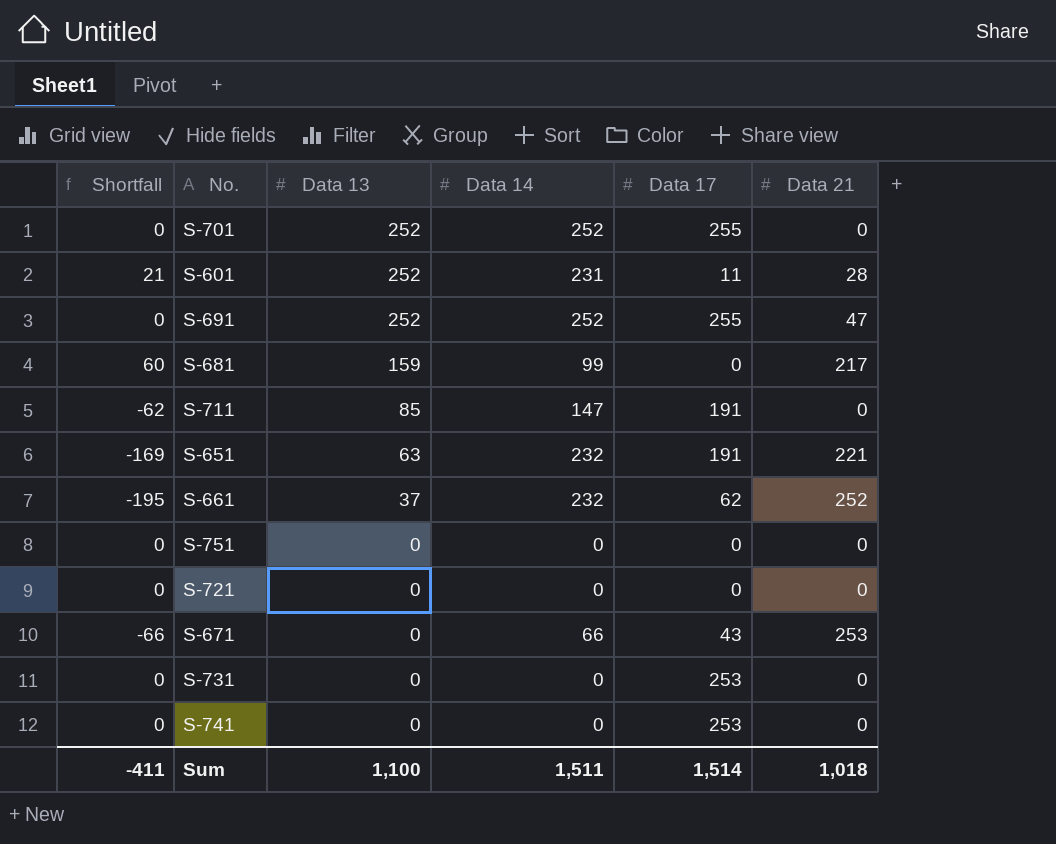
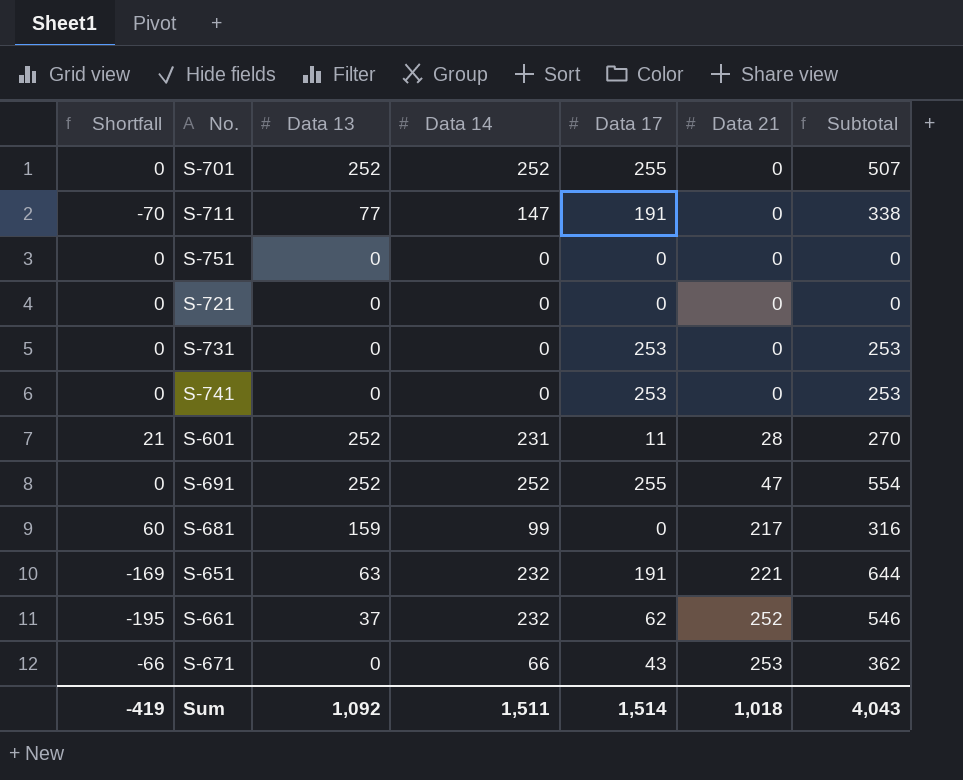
row order: Data 13 descending -> Data 21 ascending
column Subtotal | formula: none -> [Data 14] + [Data 17] + [Data 21]
S-711 | Shortfall: -62 -> -70
S-711 | Data 13: 85 -> 77
Sum | Shortfall: -411 -> -419
Sum | Data 13: 1,100 -> 1,092

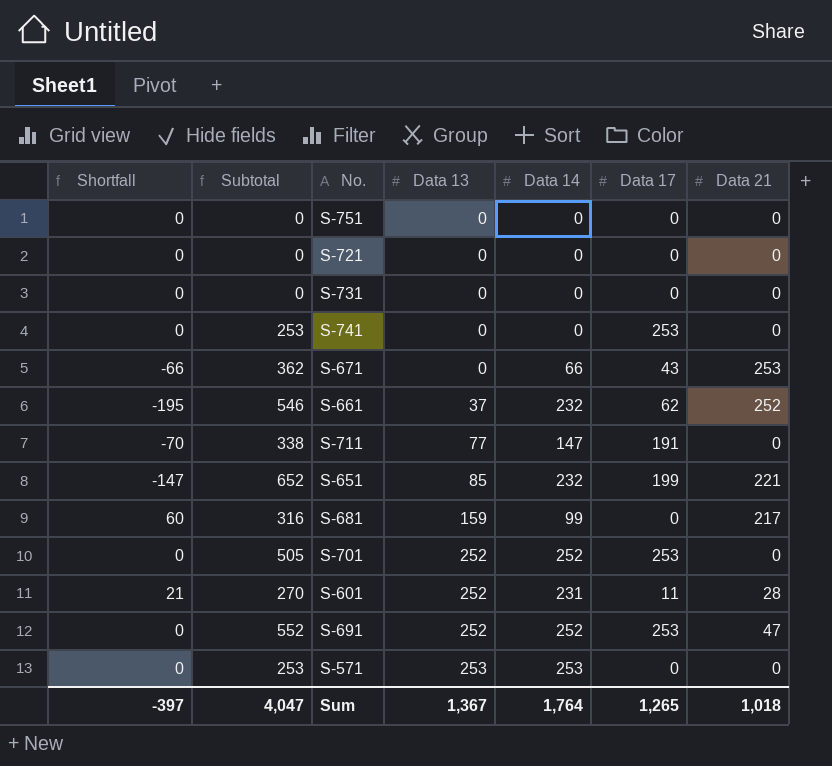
row order: Data 21 ascending -> Data 13 ascending
column Subtotal | position: 7 -> 2
S-731 | Subtotal: 253 -> 0
S-731 | Data 17: 253 -> 0
S-651 | Shortfall: -169 -> -147
S-651 | Subtotal: 644 -> 652
S-651 | Data 13: 63 -> 85
S-651 | Data 17: 191 -> 199
S-701 | Subtotal: 507 -> 505
S-701 | Data 17: 255 -> 253
S-691 | Subtotal: 554 -> 552
S-691 | Data 17: 255 -> 253
row S-571: none -> 0 | 253 | 253 | 253 | 0 | 0
Sum | Shortfall: -419 -> -397
Sum | Subtotal: 4,043 -> 4,047
Sum | Data 13: 1,092 -> 1,367
Sum | Data 14: 1,511 -> 1,764
Sum | Data 17: 1,514 -> 1,265

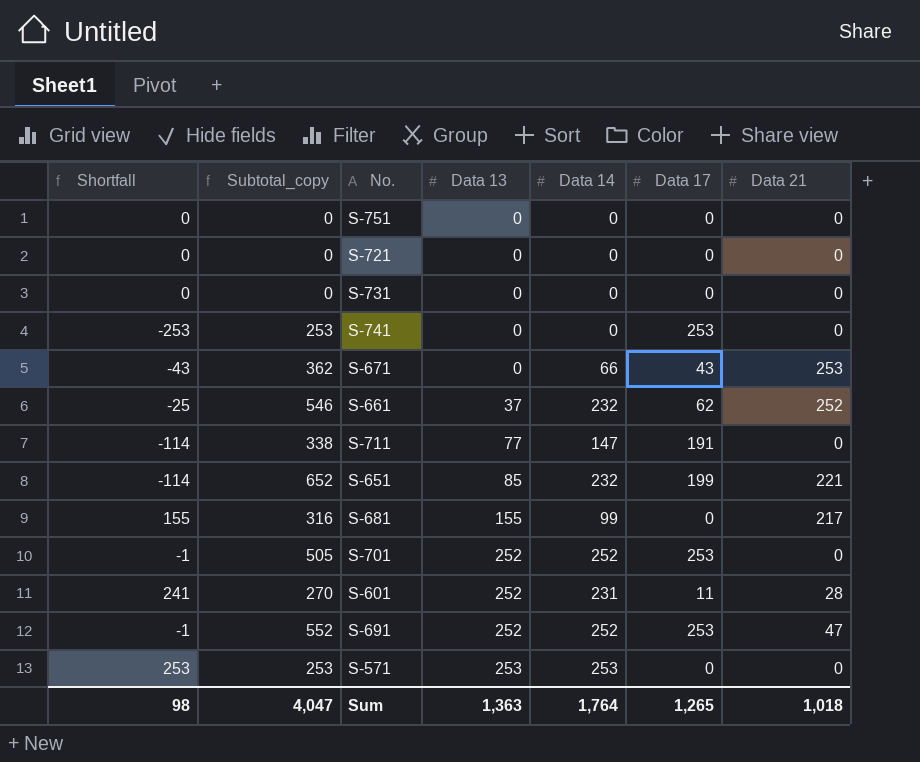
column Shortfall | formula: [Data 13] - [Data 14] -> [Data 13] - [Data 17]
column name: Subtotal -> Subtotal_copy
S-681 | Data 13: 159 -> 155
Sum | Shortfall: -397 -> 98
Sum | Data 13: 1,367 -> 1,363

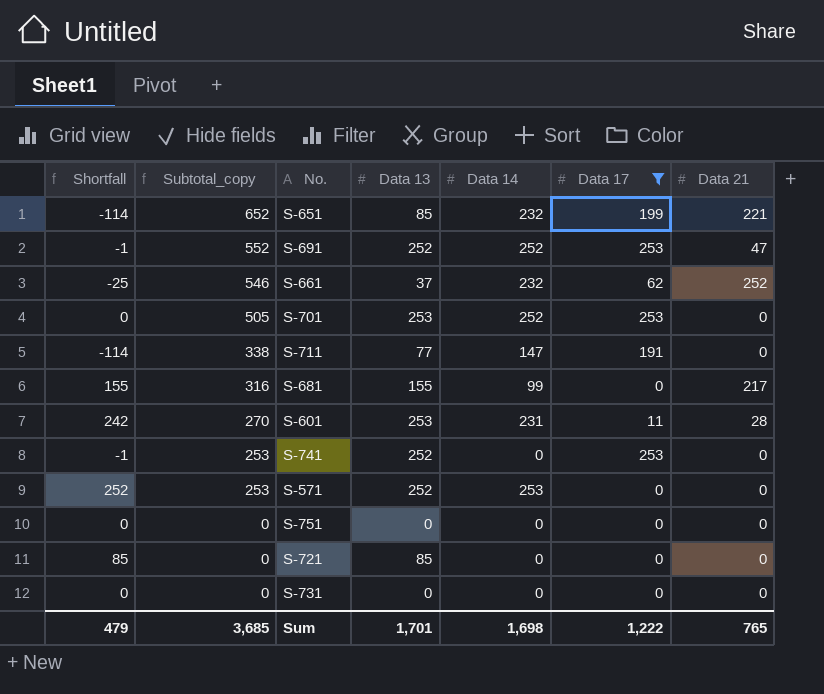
filter: none -> Data 17 != 43
row order: Data 13 ascending -> Subtotal_copy descending
S-701 | Shortfall: -1 -> 0
S-701 | Data 13: 252 -> 253
S-601 | Shortfall: 241 -> 242
S-601 | Data 13: 252 -> 253
S-741 | Shortfall: -253 -> -1
S-741 | Data 13: 0 -> 252
S-571 | Shortfall: 253 -> 252
S-571 | Data 13: 253 -> 252
S-721 | Shortfall: 0 -> 85
S-721 | Data 13: 0 -> 85
Sum | Shortfall: 98 -> 479
Sum | Subtotal_copy: 4,047 -> 3,685
Sum | Data 13: 1,363 -> 1,701
Sum | Data 14: 1,764 -> 1,698
Sum | Data 17: 1,265 -> 1,222
Sum | Data 21: 1,018 -> 765

